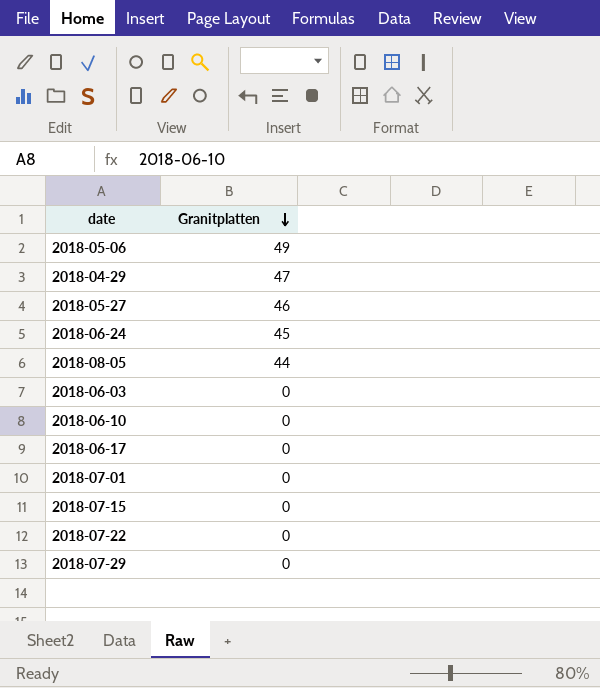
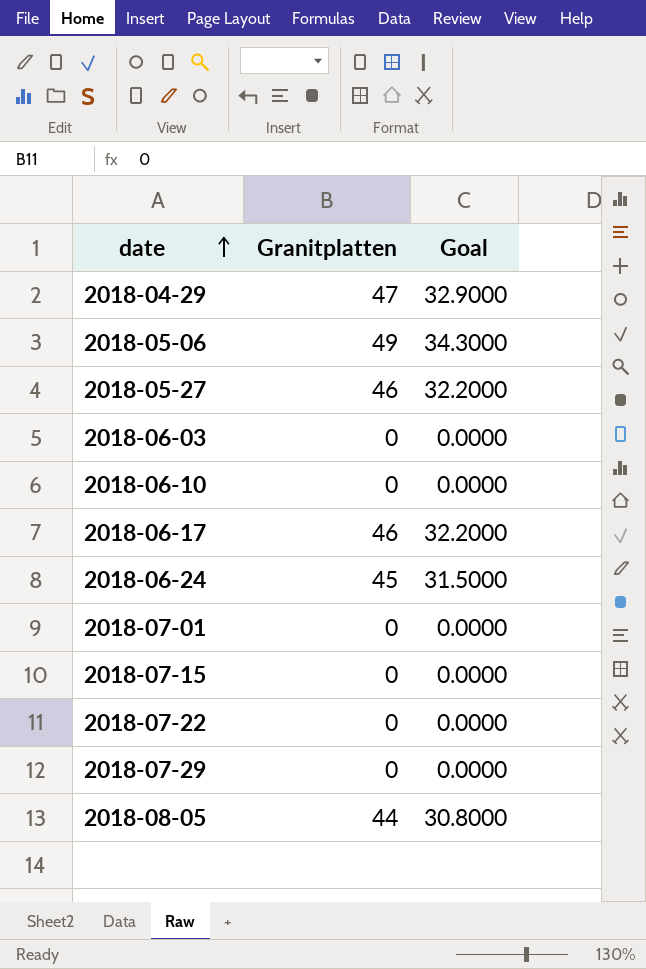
row order: Granitplatten descending -> date ascending
column Goal | formula: none -> [Granitplatten] * 0.7
2018-06-17 | Granitplatten: 0 -> 46

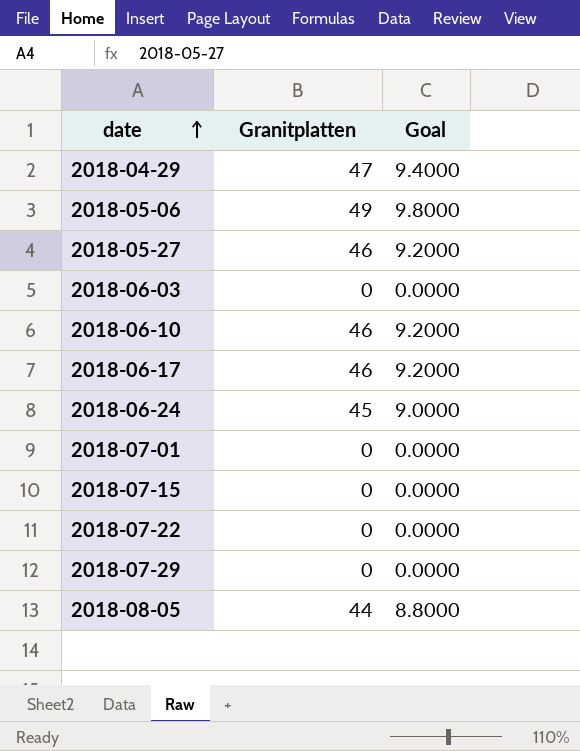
column Goal | formula: [Granitplatten] * 0.7 -> [Granitplatten] * 0.2
2018-06-10 | Granitplatten: 0 -> 46

